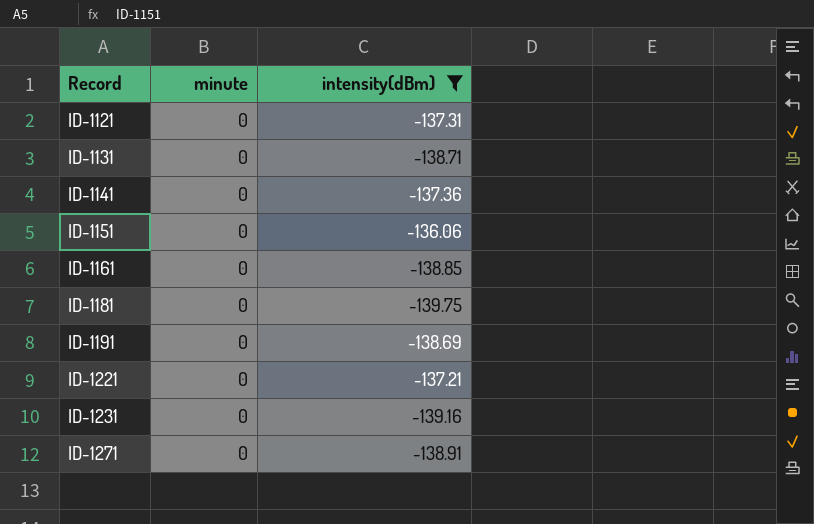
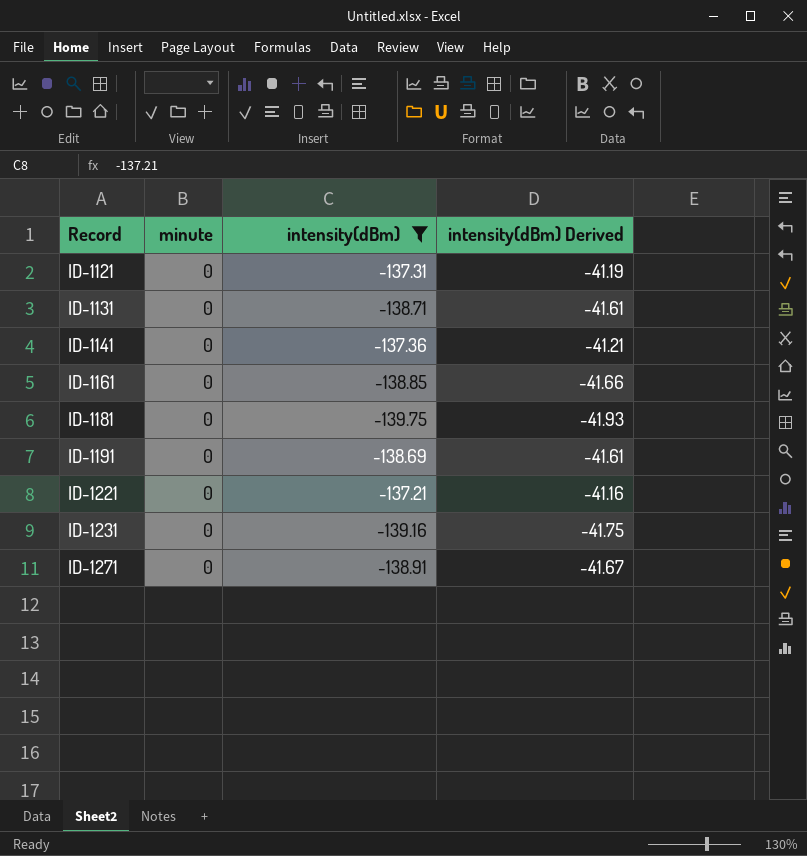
column intensity(dBm) Derived | formula: none -> [intensity(dBm)] * 0.3
row ID-1151: 0 | -136.06 -> none

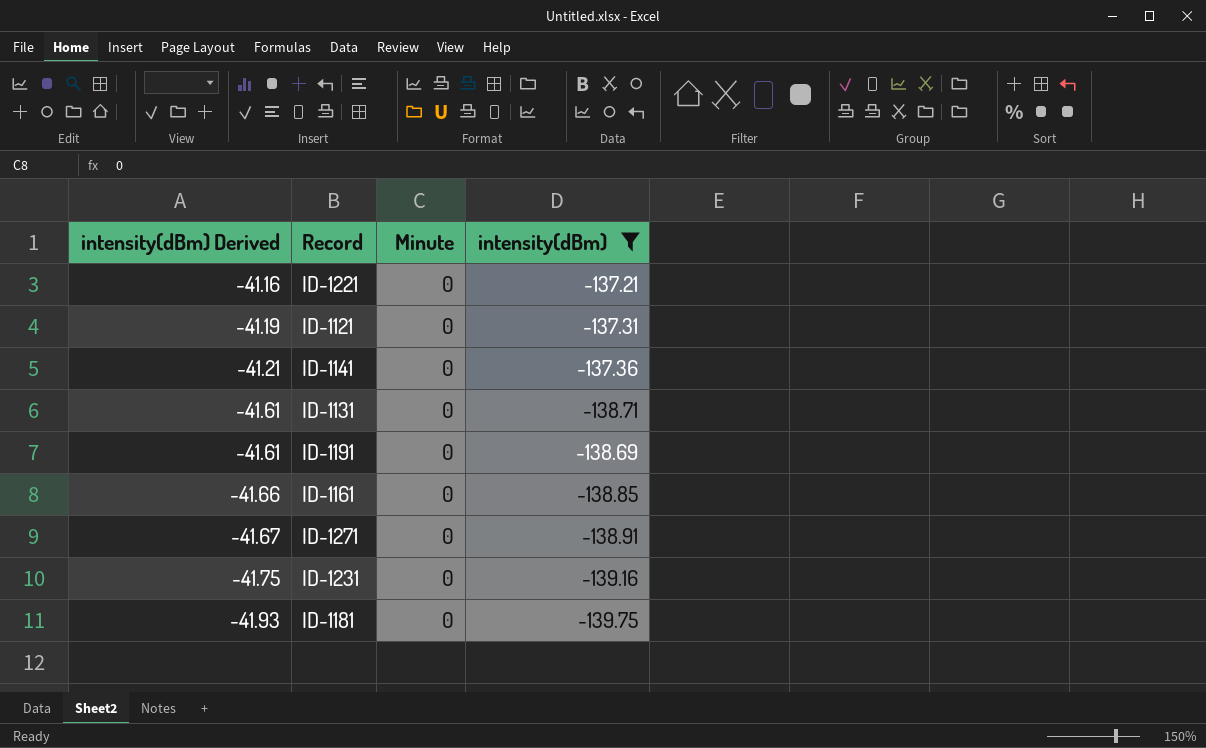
row order: Record ascending -> intensity(dBm) Derived descending
column intensity(dBm) Derived | position: 4 -> 1
column name: minute -> Minute

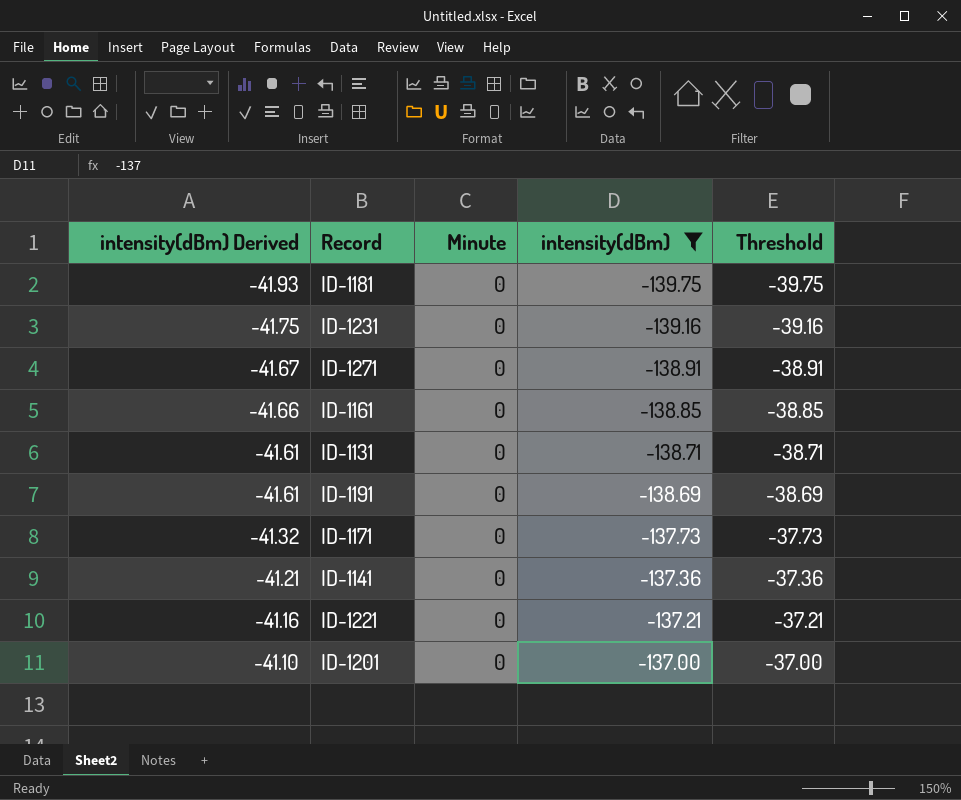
row order: intensity(dBm) Derived descending -> intensity(dBm) Derived ascending
column Threshold | formula: none -> [intensity(dBm)] + 100
row ID-1121: -41.19 | 0 | -137.31 -> none
row ID-1171: none -> -41.32 | 0 | -137.73 | -37.73
row ID-1201: none -> -41.10 | 0 | -137.00 | -37.00

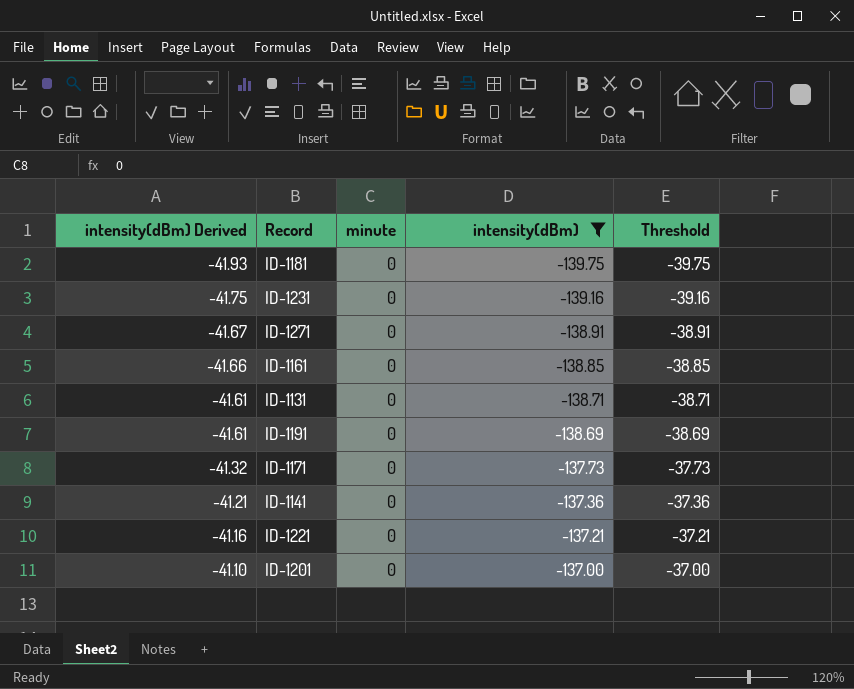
column name: Minute -> minute

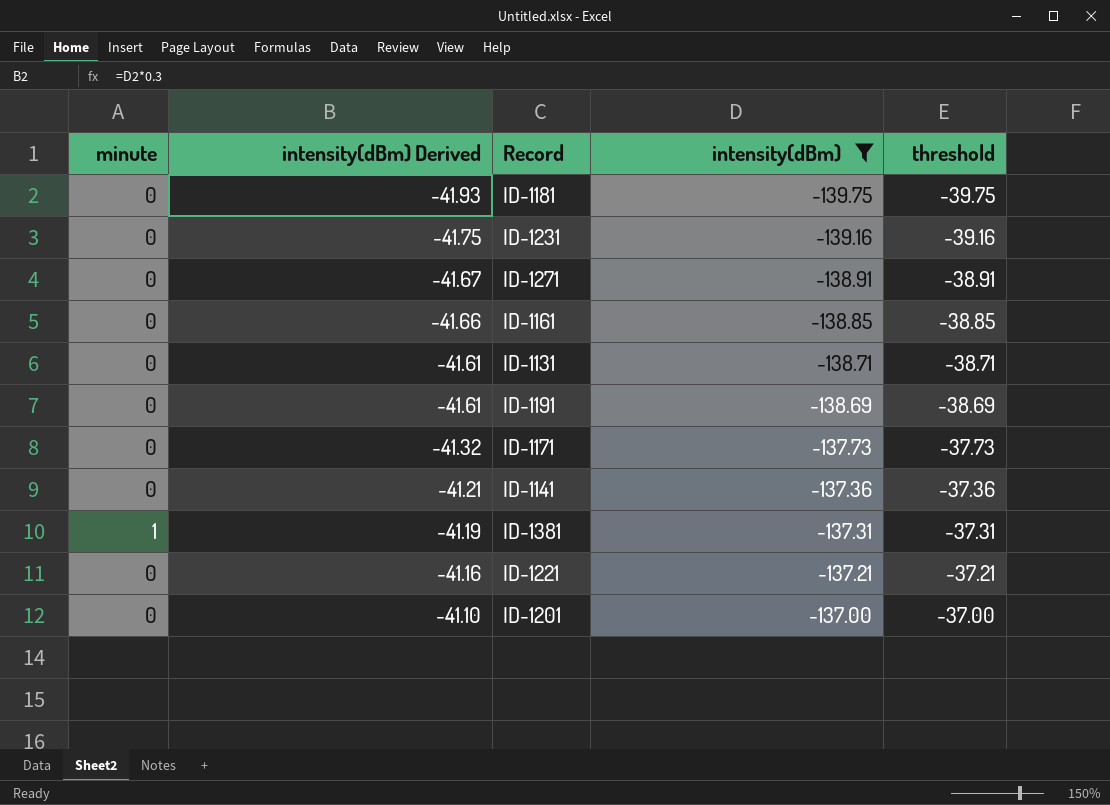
column minute | position: 3 -> 1
column name: Threshold -> threshold
row ID-1381: none -> 1 | -41.19 | -137.31 | -37.31

